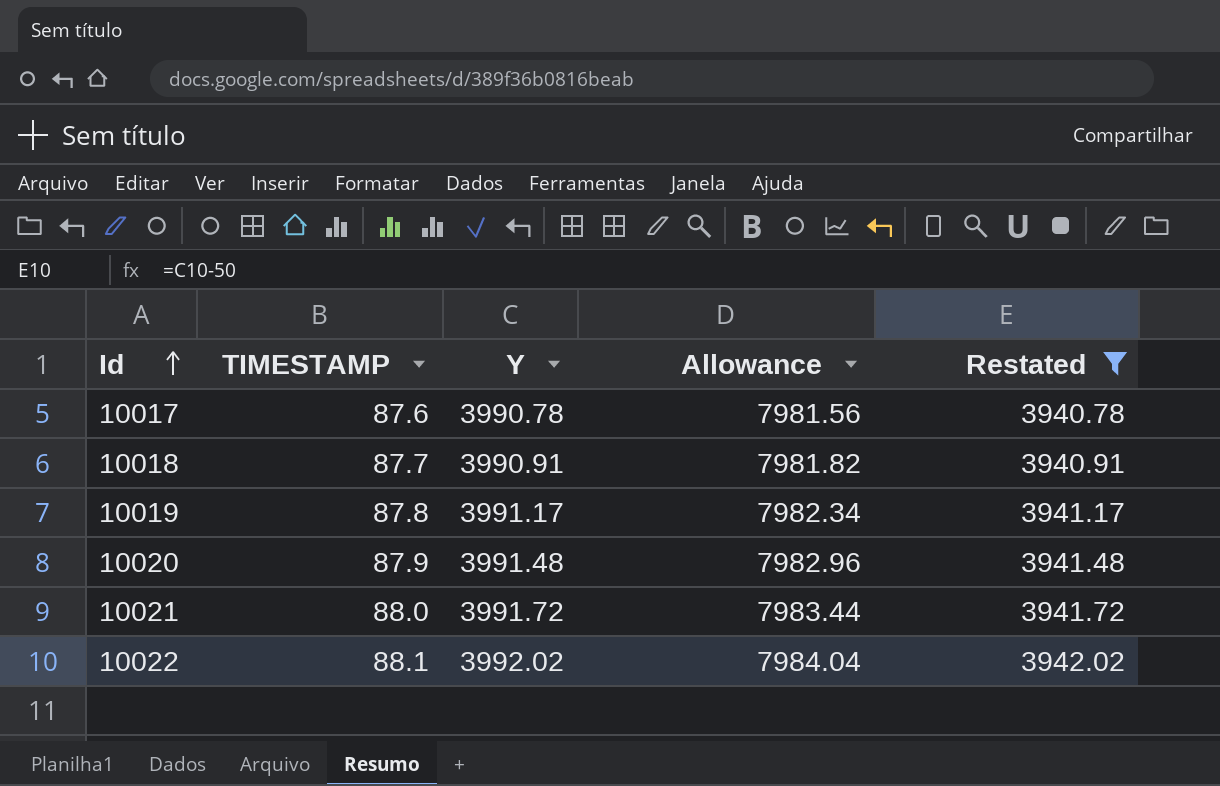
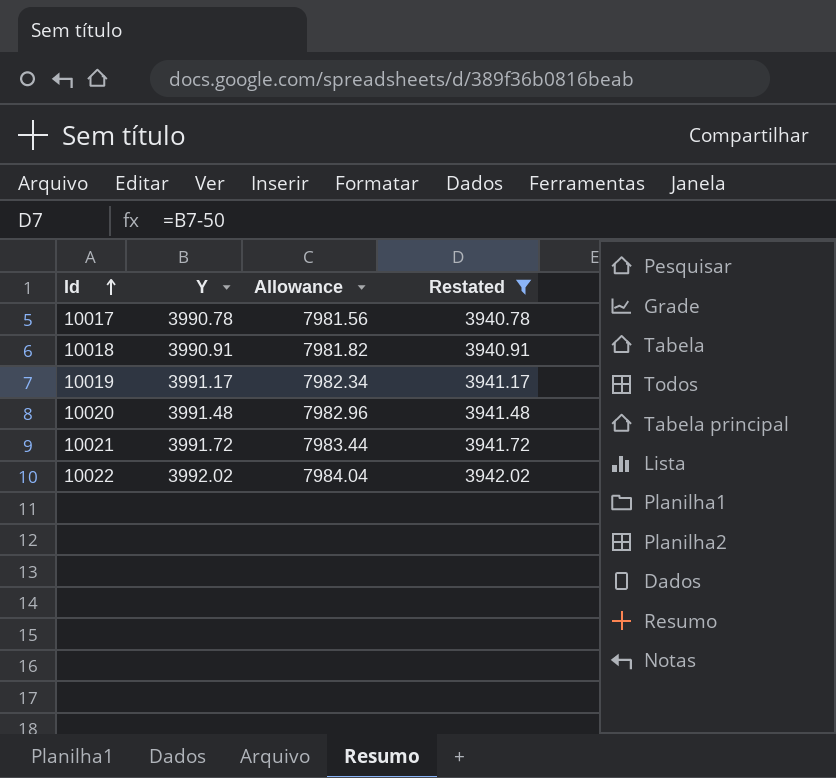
column TIMESTAMP | position: 2 -> none

